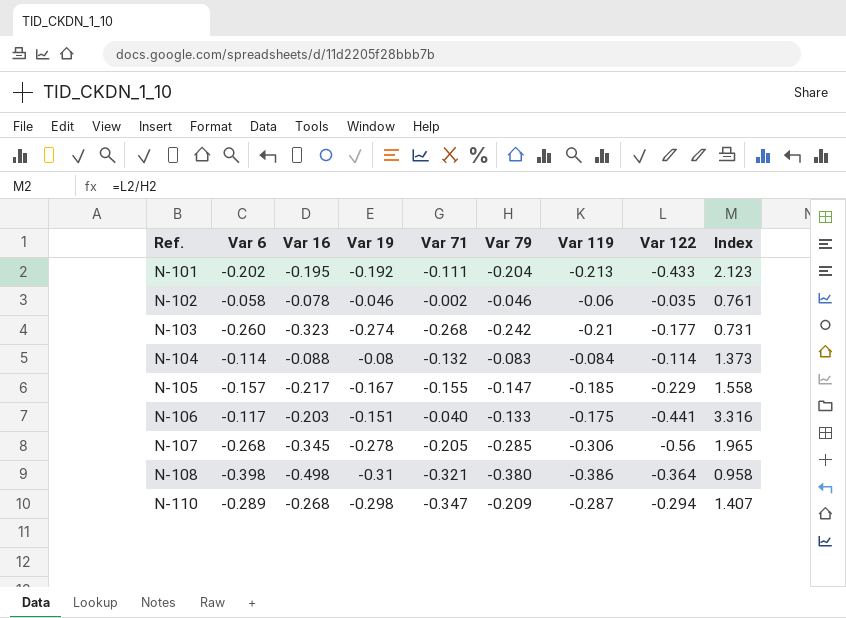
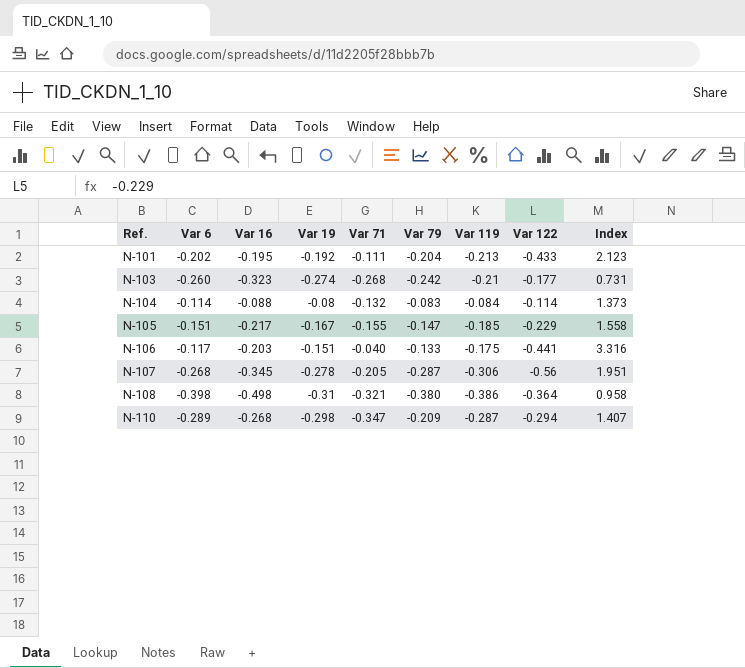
row N-102: -0.058 | -0.078 | -0.046 | -0.002 | -0.046 | -0.06 | -0.035 | 0.761 -> none
N-105 | Var 6: -0.157 -> -0.151
N-107 | Var 79: -0.285 -> -0.287
N-107 | Index: 1.965 -> 1.951

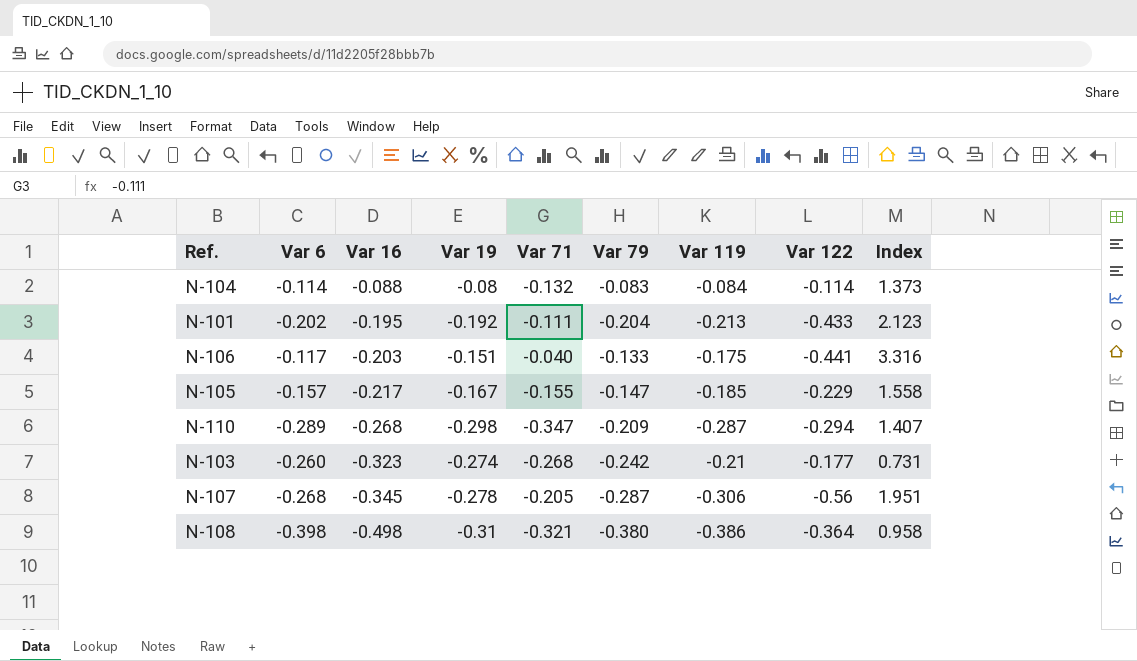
row order: Ref. ascending -> Var 16 descending
N-105 | Var 6: -0.151 -> -0.157

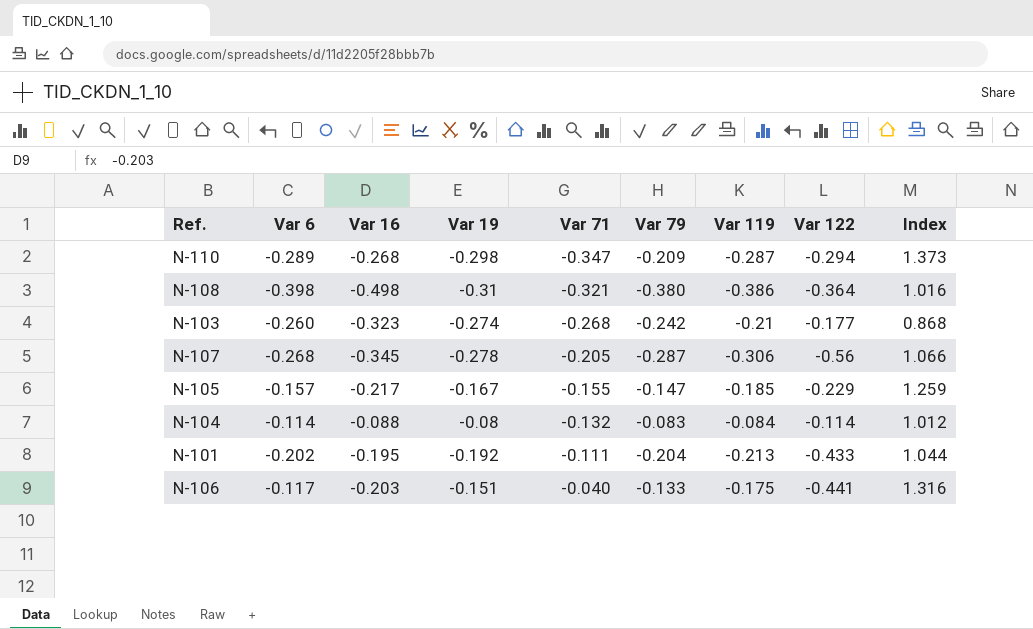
row order: Var 16 descending -> Var 71 ascending
column Index | formula: [Var 122] / [Var 79] -> [Var 119] / [Var 79]

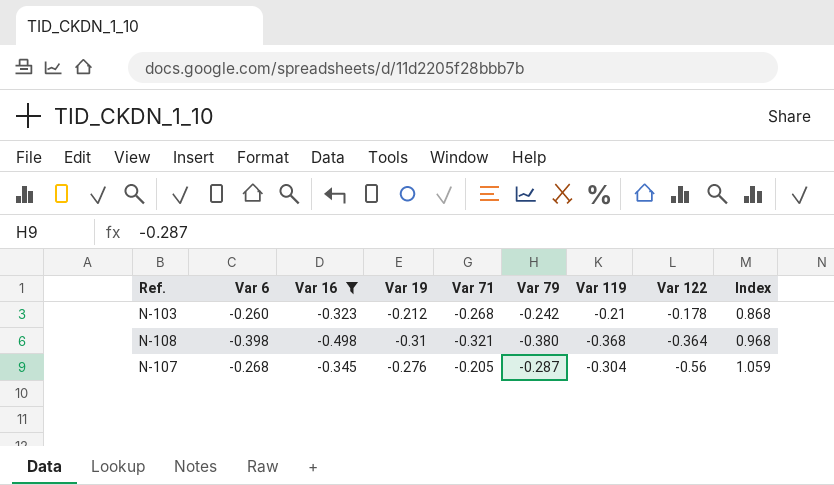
filter: none -> Var 16 <= -0.323
row order: Var 71 ascending -> Var 122 descending
N-103 | Var 19: -0.274 -> -0.212
N-103 | Var 122: -0.177 -> -0.178
N-108 | Var 119: -0.386 -> -0.368
N-108 | Index: 1.016 -> 0.968
N-107 | Var 19: -0.278 -> -0.276
N-107 | Var 119: -0.306 -> -0.304
N-107 | Index: 1.066 -> 1.059

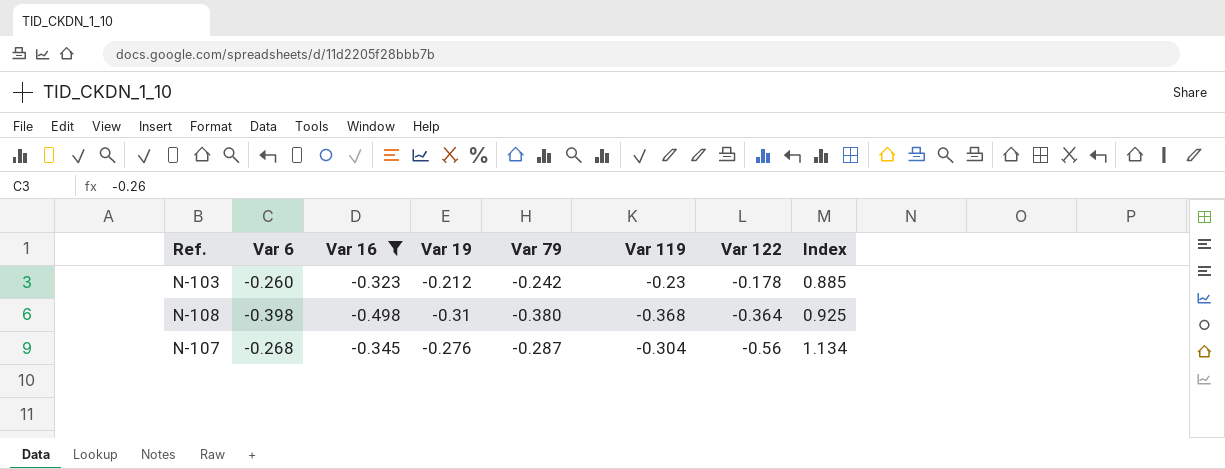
column Var 71 | position: 5 -> none
column Index | formula: [Var 119] / [Var 79] -> [Var 119] / [Var 6]
N-103 | Var 119: -0.21 -> -0.23

